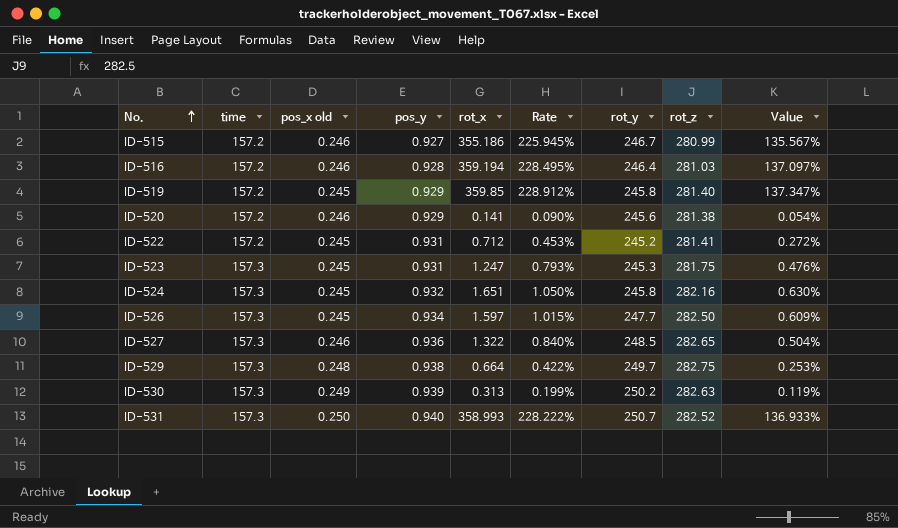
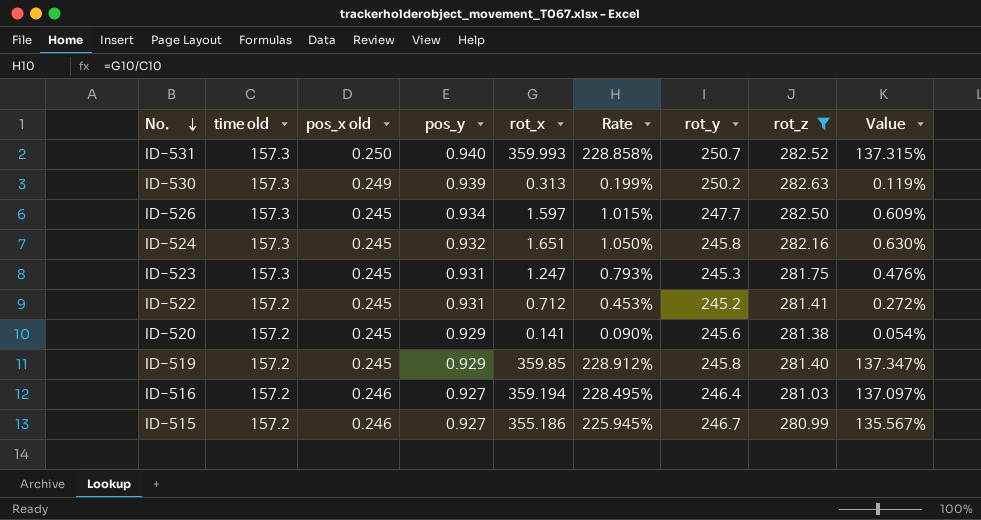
filter: none -> rot_z <= 282.63
row order: No. ascending -> No. descending
column name: time -> time old
ID-531 | rot_x: 358.993 -> 359.993
ID-531 | Rate: 228.222% -> 228.858%
ID-531 | Value: 136.933% -> 137.315%
ID-520 | pos_x old: 0.246 -> 0.245
ID-516 | pos_y: 0.928 -> 0.927

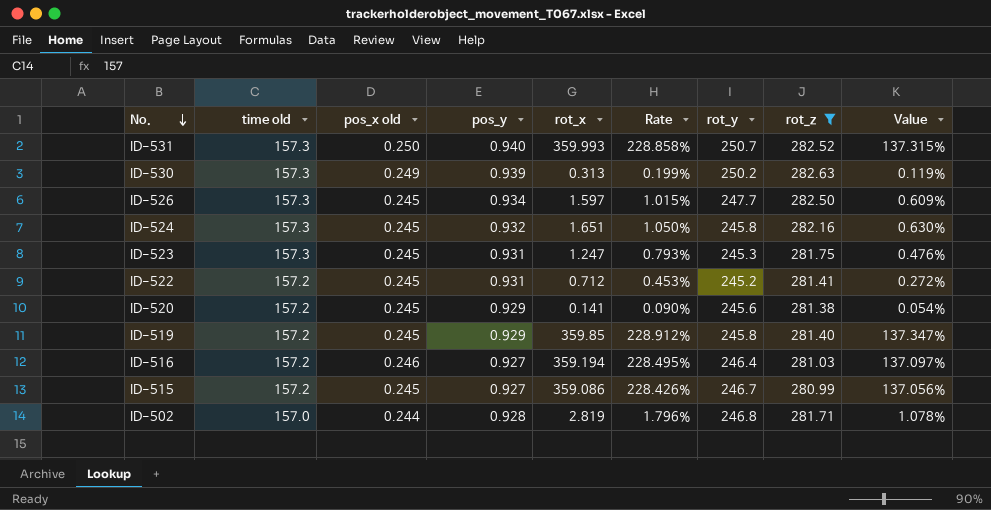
ID-515 | pos_x old: 0.246 -> 0.245
ID-515 | rot_x: 355.186 -> 359.086
ID-515 | Rate: 225.945% -> 228.426%
ID-515 | Value: 135.567% -> 137.056%
row ID-502: none -> 157.0 | 0.244 | 0.928 | 2.819 | 1.796% | 246.8 | 281.71 | 1.078%

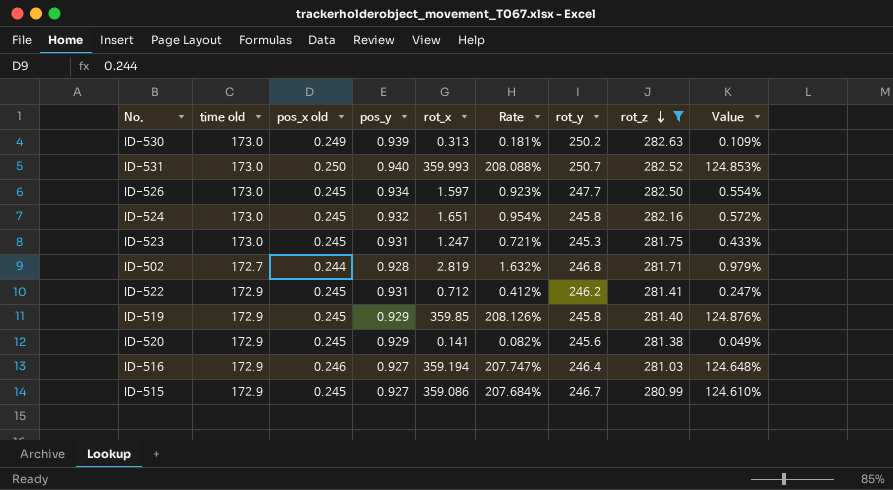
row order: No. descending -> rot_z descending
ID-530 | time old: 157.3 -> 173.0
ID-530 | Rate: 0.199% -> 0.181%
ID-530 | Value: 0.119% -> 0.109%
ID-531 | time old: 157.3 -> 173.0
ID-531 | Rate: 228.858% -> 208.088%
ID-531 | Value: 137.315% -> 124.853%
ID-526 | time old: 157.3 -> 173.0
ID-526 | Rate: 1.015% -> 0.923%
ID-526 | Value: 0.609% -> 0.554%
ID-524 | time old: 157.3 -> 173.0
ID-524 | Rate: 1.050% -> 0.954%
ID-524 | Value: 0.630% -> 0.572%
ID-523 | time old: 157.3 -> 173.0
ID-523 | Rate: 0.793% -> 0.721%
ID-523 | Value: 0.476% -> 0.433%
ID-502 | time old: 157.0 -> 172.7
ID-502 | Rate: 1.796% -> 1.632%
ID-502 | Value: 1.078% -> 0.979%
ID-522 | time old: 157.2 -> 172.9
ID-522 | Rate: 0.453% -> 0.412%
ID-522 | rot_y: 245.2 -> 246.2
ID-522 | Value: 0.272% -> 0.247%
ID-519 | time old: 157.2 -> 172.9
ID-519 | Rate: 228.912% -> 208.126%
ID-519 | Value: 137.347% -> 124.876%
ID-520 | time old: 157.2 -> 172.9
ID-520 | Rate: 0.090% -> 0.082%
ID-520 | Value: 0.054% -> 0.049%
ID-516 | time old: 157.2 -> 172.9
ID-516 | Rate: 228.495% -> 207.747%
ID-516 | Value: 137.097% -> 124.648%
ID-515 | time old: 157.2 -> 172.9
ID-515 | Rate: 228.426% -> 207.684%
ID-515 | Value: 137.056% -> 124.610%

